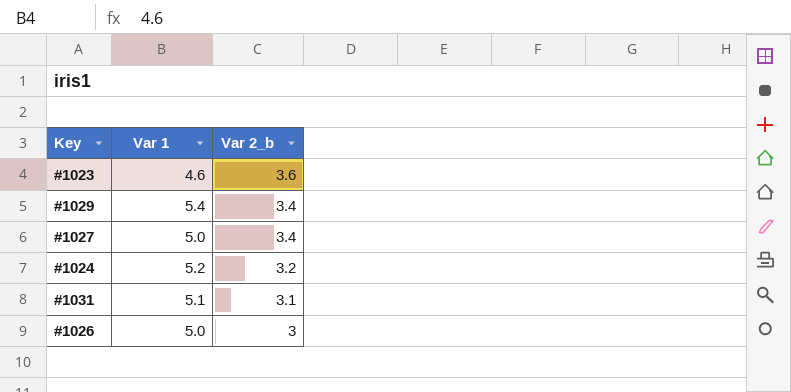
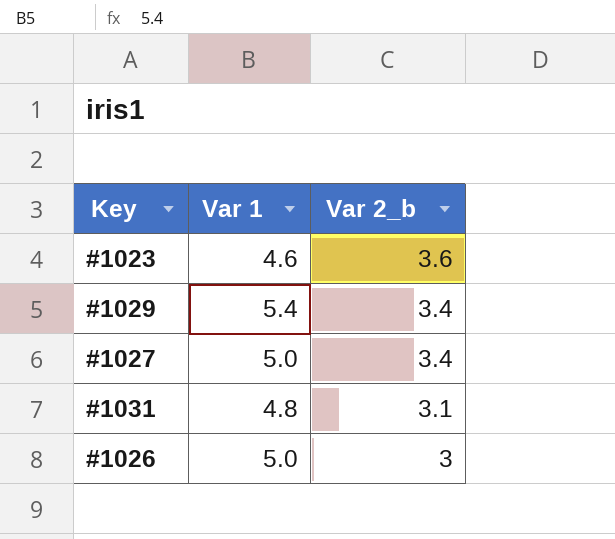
row #1024: 5.2 | 3.2 -> none
#1031 | Var 1: 5.1 -> 4.8

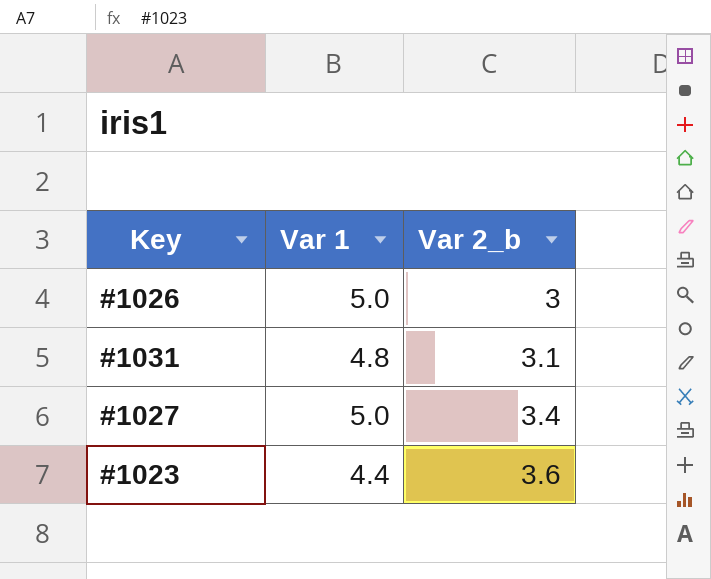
row order: Var 2_b descending -> Var 2_b ascending
row #1029: 5.4 | 3.4 -> none
#1023 | Var 1: 4.6 -> 4.4

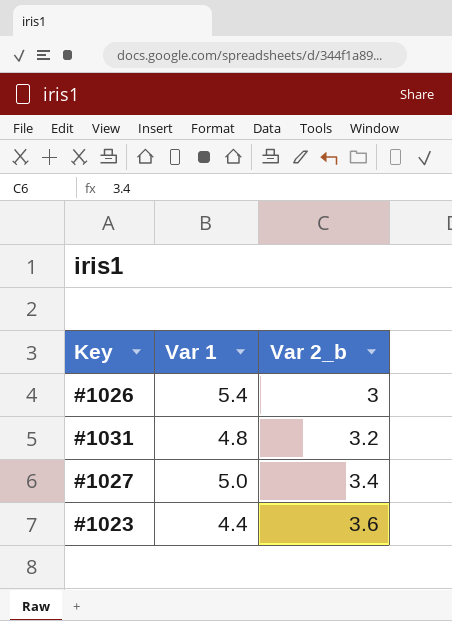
#1026 | Var 1: 5.0 -> 5.4
#1031 | Var 2_b: 3.1 -> 3.2

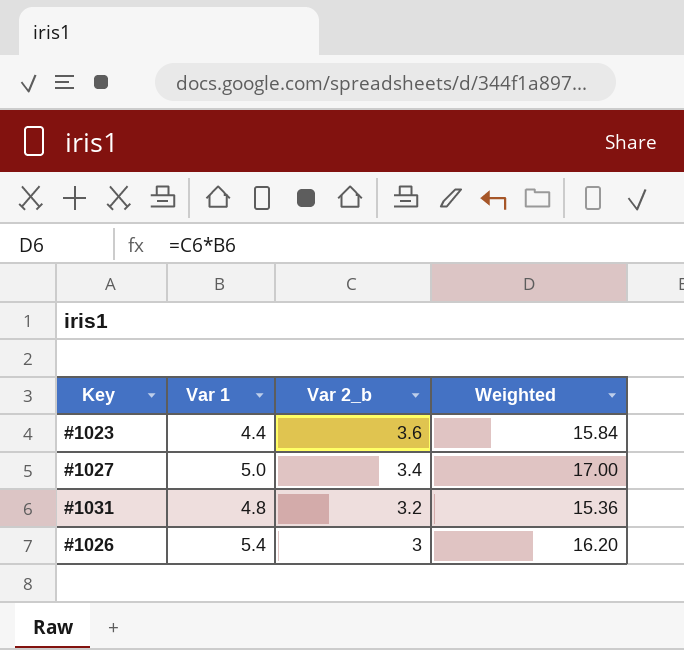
row order: Var 2_b ascending -> Var 2_b descending
column Weighted | formula: none -> [Var 1] * [Var 2_b]

